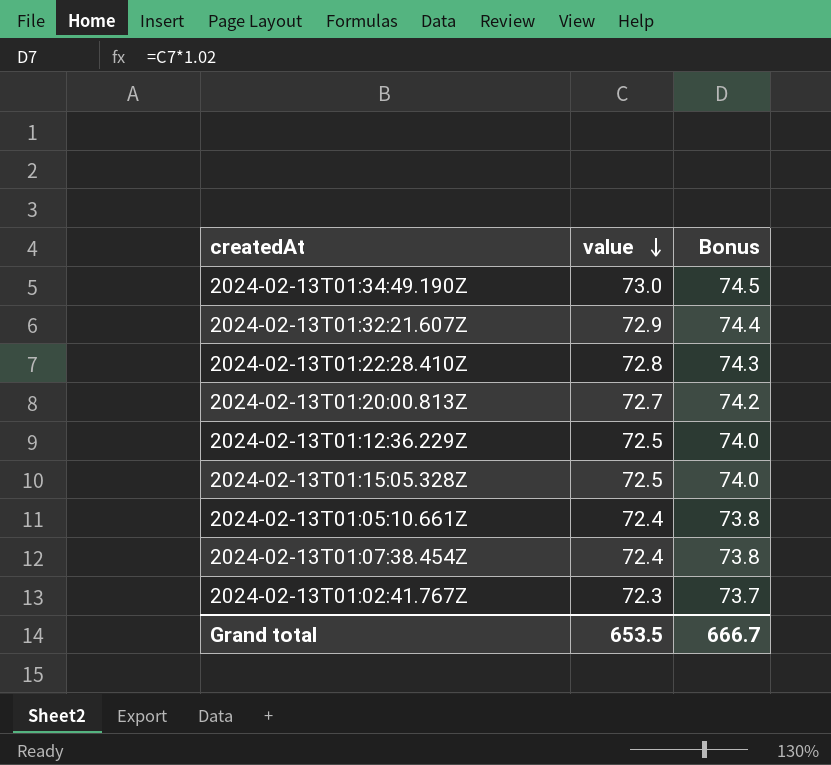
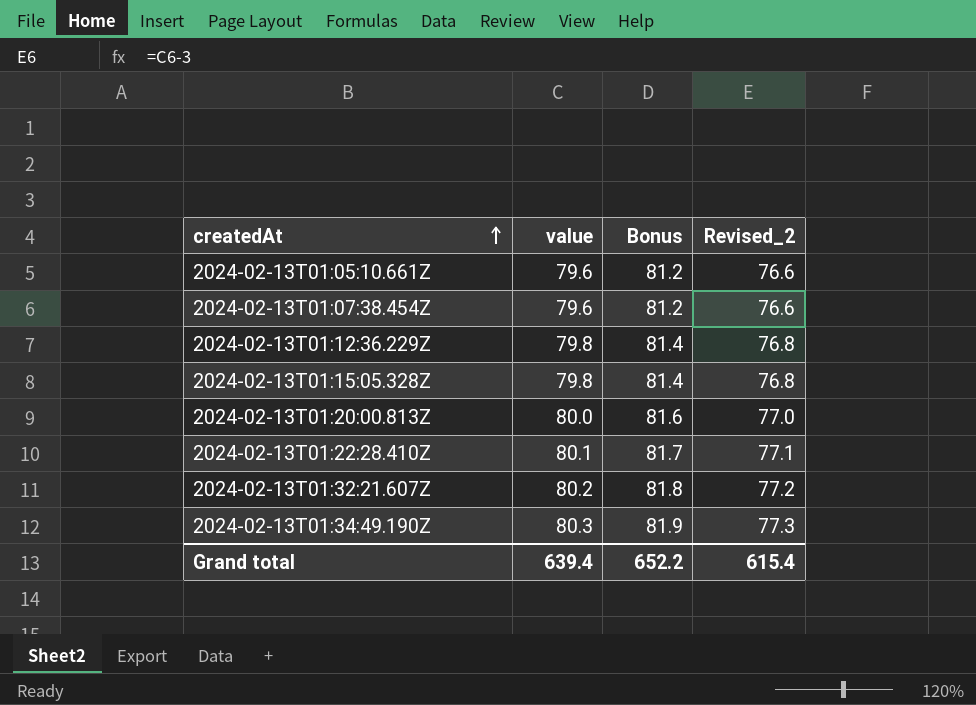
row order: value descending -> createdAt ascending
column Revised_2 | formula: none -> [value] - 3
row 2024-02-13T01:02:41.767Z: 72.3 | 73.7 -> none
2024-02-13T01:05:10.661Z | value: 72.4 -> 79.6
2024-02-13T01:05:10.661Z | Bonus: 73.8 -> 81.2
2024-02-13T01:07:38.454Z | value: 72.4 -> 79.6
2024-02-13T01:07:38.454Z | Bonus: 73.8 -> 81.2
2024-02-13T01:12:36.229Z | value: 72.5 -> 79.8
2024-02-13T01:12:36.229Z | Bonus: 74.0 -> 81.4
2024-02-13T01:15:05.328Z | value: 72.5 -> 79.8
2024-02-13T01:15:05.328Z | Bonus: 74.0 -> 81.4
2024-02-13T01:20:00.813Z | value: 72.7 -> 80.0
2024-02-13T01:20:00.813Z | Bonus: 74.2 -> 81.6
2024-02-13T01:22:28.410Z | value: 72.8 -> 80.1
2024-02-13T01:22:28.410Z | Bonus: 74.3 -> 81.7
2024-02-13T01:32:21.607Z | value: 72.9 -> 80.2
2024-02-13T01:32:21.607Z | Bonus: 74.4 -> 81.8
2024-02-13T01:34:49.190Z | value: 73.0 -> 80.3
2024-02-13T01:34:49.190Z | Bonus: 74.5 -> 81.9
Grand total | value: 653.5 -> 639.4
Grand total | Bonus: 666.7 -> 652.2

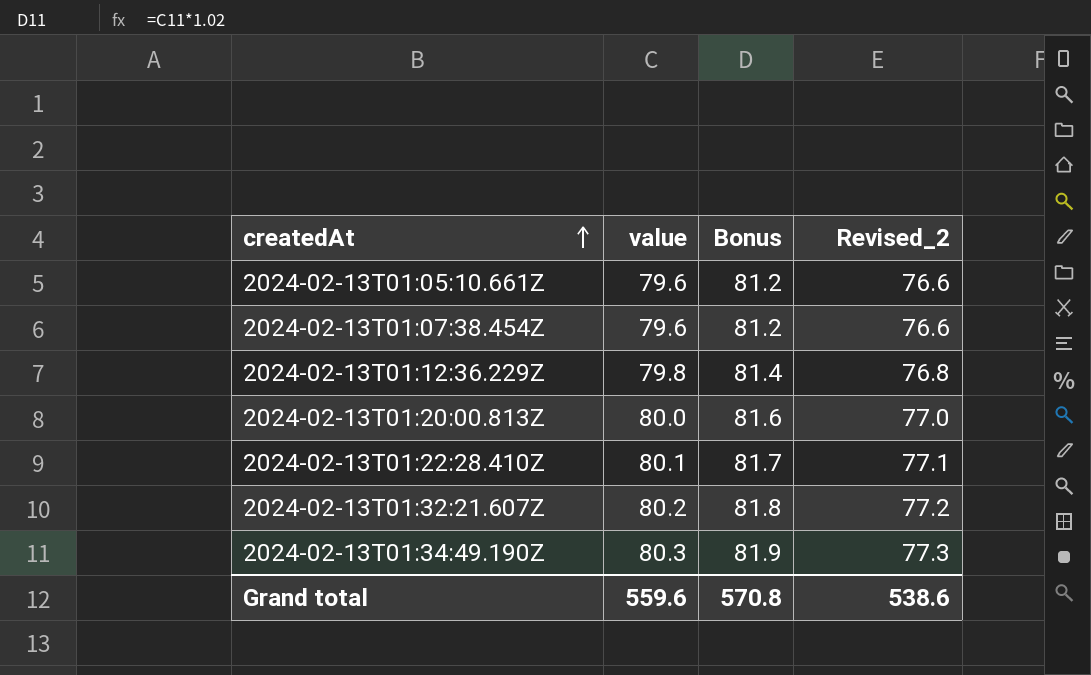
row 2024-02-13T01:15:05.328Z: 79.8 | 81.4 | 76.8 -> none
Grand total | value: 639.4 -> 559.6
Grand total | Bonus: 652.2 -> 570.8
Grand total | Revised_2: 615.4 -> 538.6

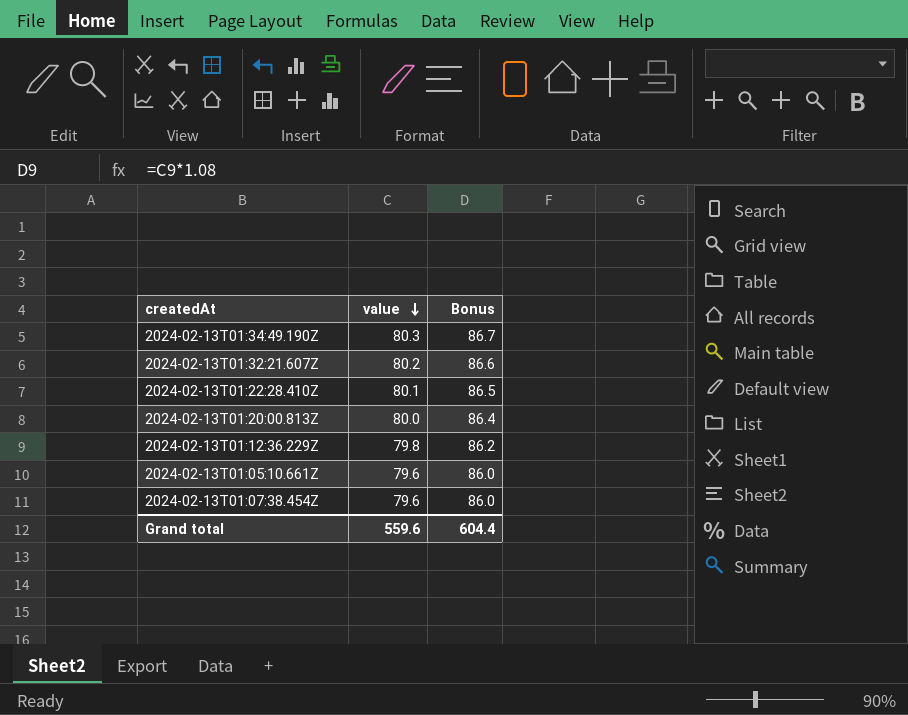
row order: createdAt ascending -> value descending
column Revised_2 | formula: [value] - 3 -> none
column Bonus | formula: [value] * 1.02 -> [value] * 1.08
Grand total | Bonus: 570.8 -> 604.4

